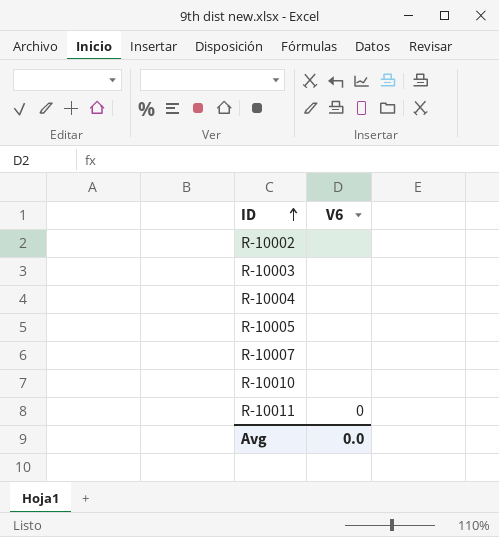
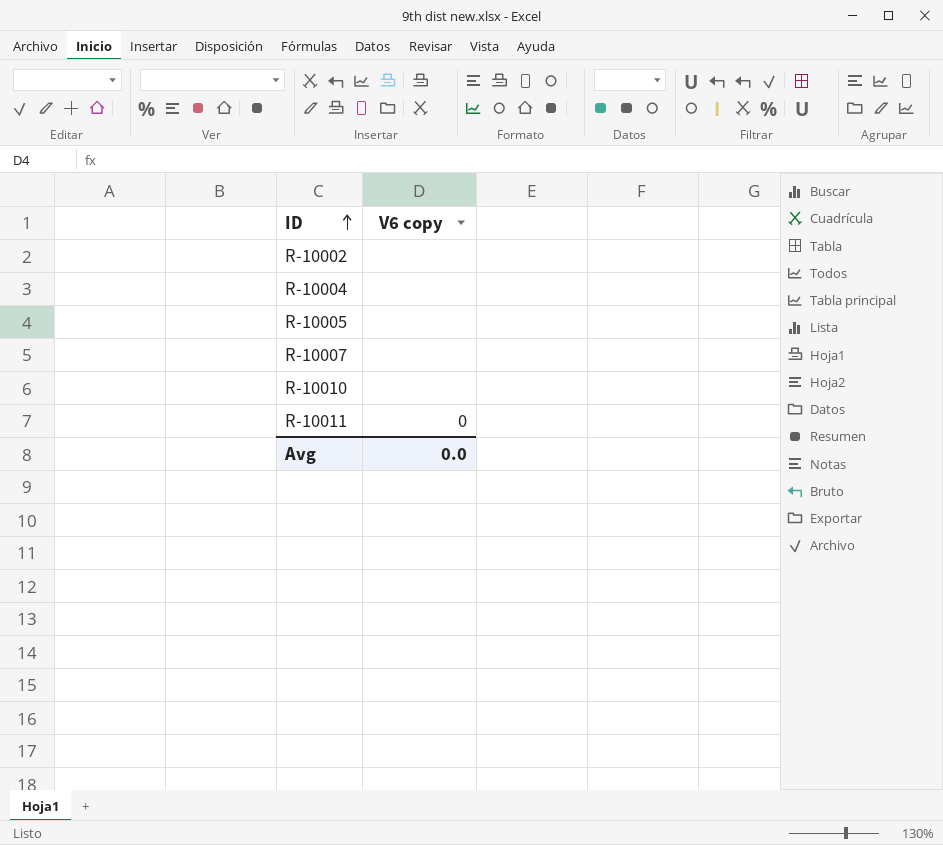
column name: V6 -> V6 copy
row R-10003: none -> none

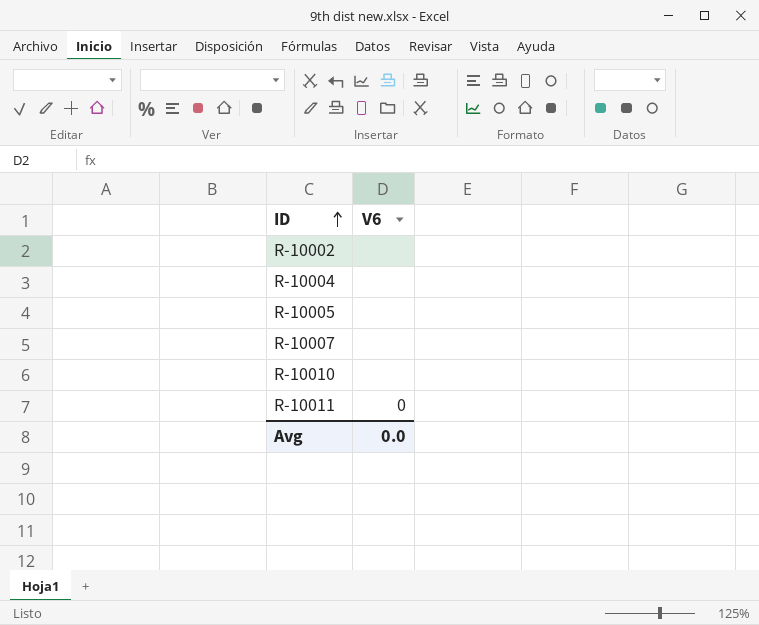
column name: V6 copy -> V6

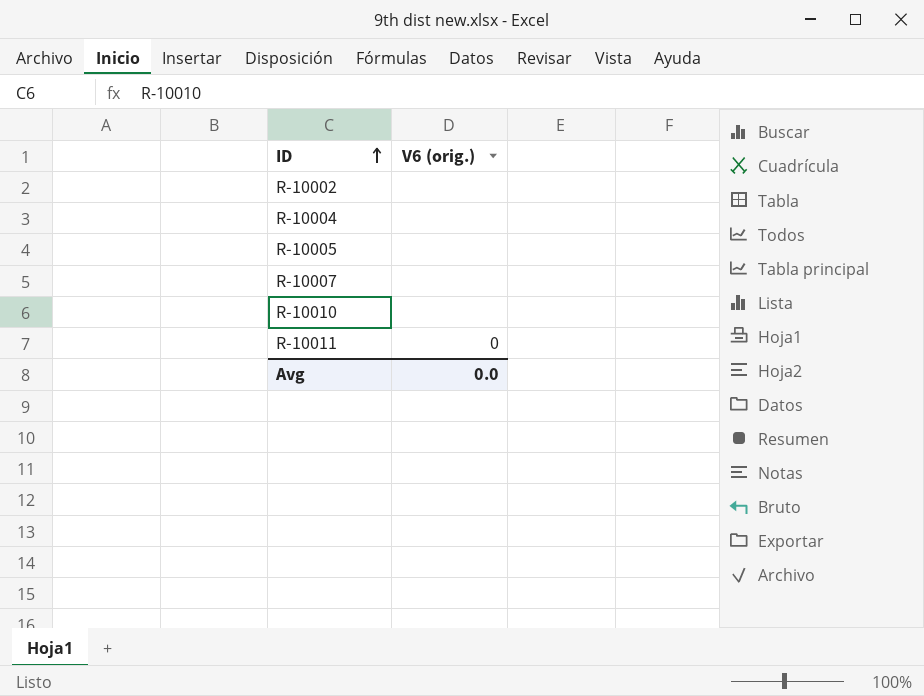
column name: V6 -> V6 (orig.)

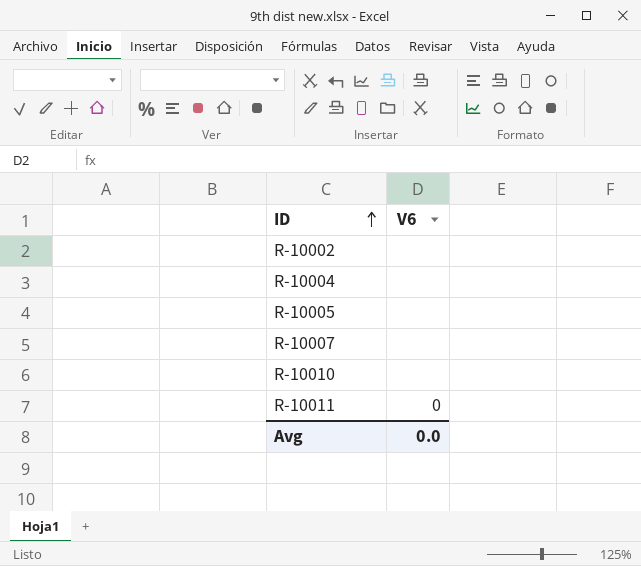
column name: V6 (orig.) -> V6

